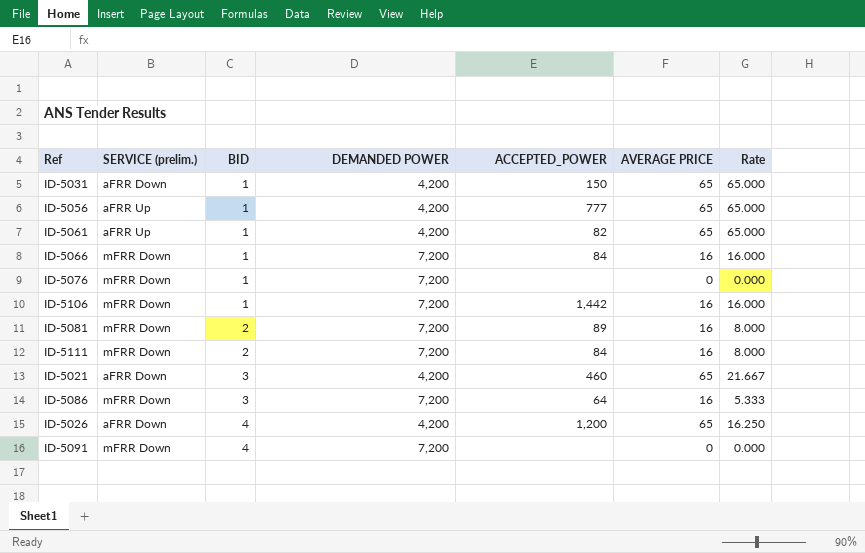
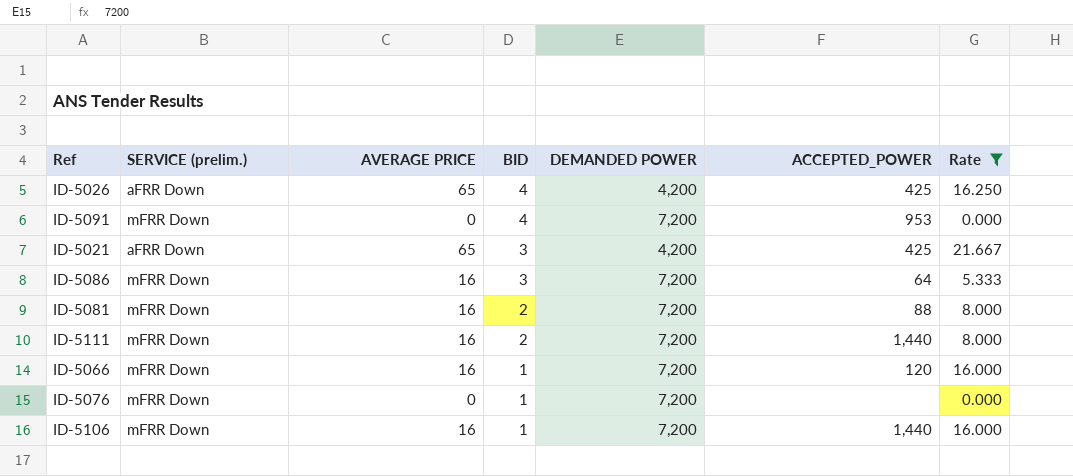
filter: none -> Rate != 65.000
row order: BID ascending -> BID descending
column AVERAGE PRICE | position: 6 -> 3
ID-5026 | ACCEPTED_POWER: 1,200 -> 425
ID-5091 | ACCEPTED_POWER: none -> 953
ID-5021 | ACCEPTED_POWER: 460 -> 425
ID-5081 | ACCEPTED_POWER: 89 -> 88
ID-5111 | ACCEPTED_POWER: 84 -> 1,440
ID-5066 | ACCEPTED_POWER: 84 -> 120
ID-5106 | ACCEPTED_POWER: 1,442 -> 1,440

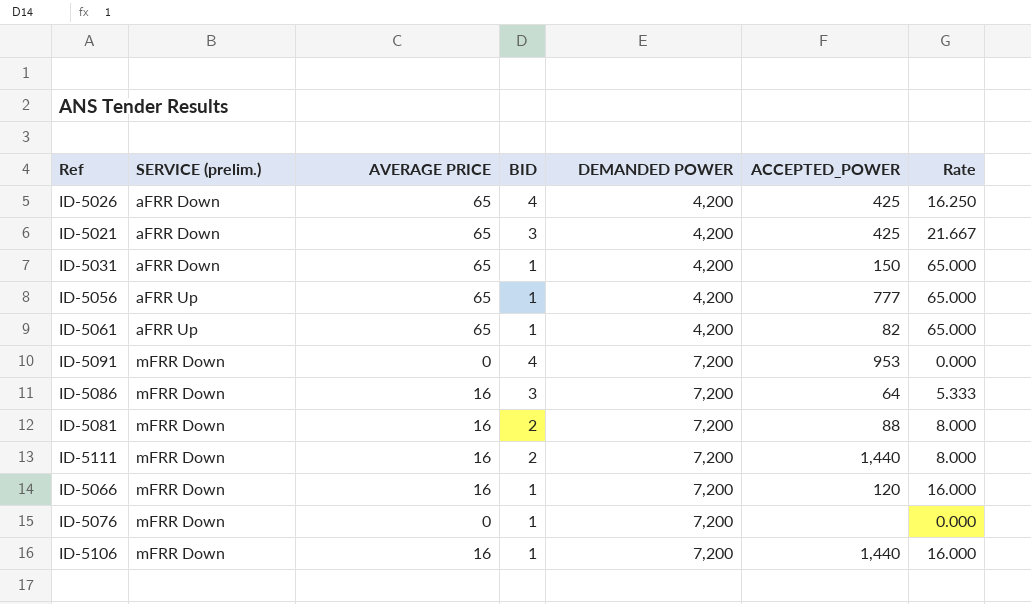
filter: Rate != 65.000 -> none
row order: BID descending -> SERVICE (prelim.) ascending

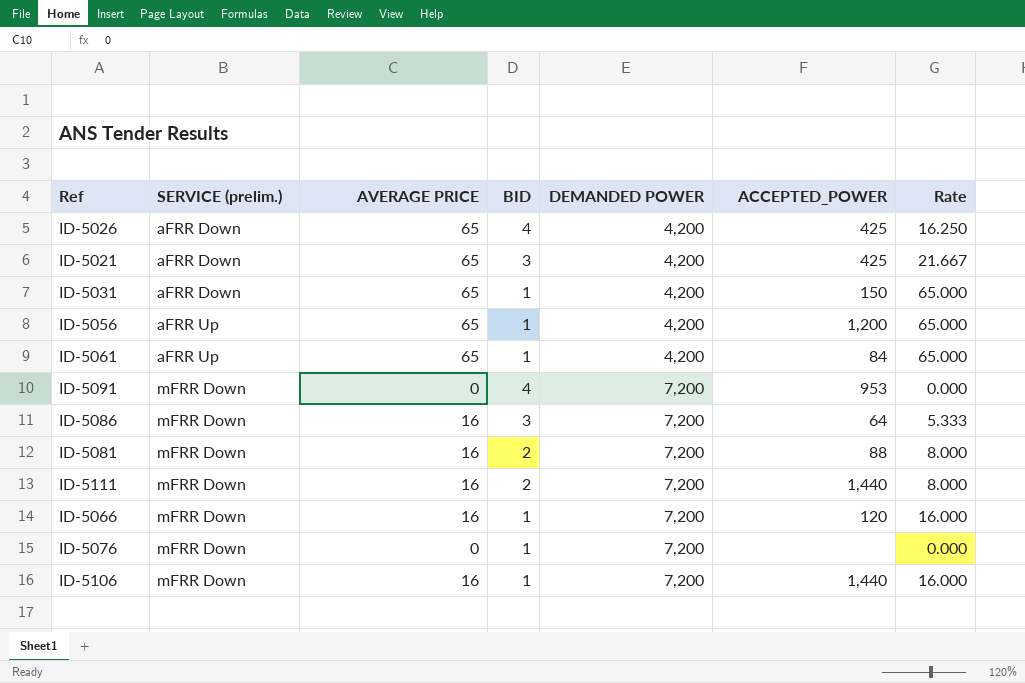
ID-5056 | ACCEPTED_POWER: 777 -> 1,200
ID-5061 | ACCEPTED_POWER: 82 -> 84

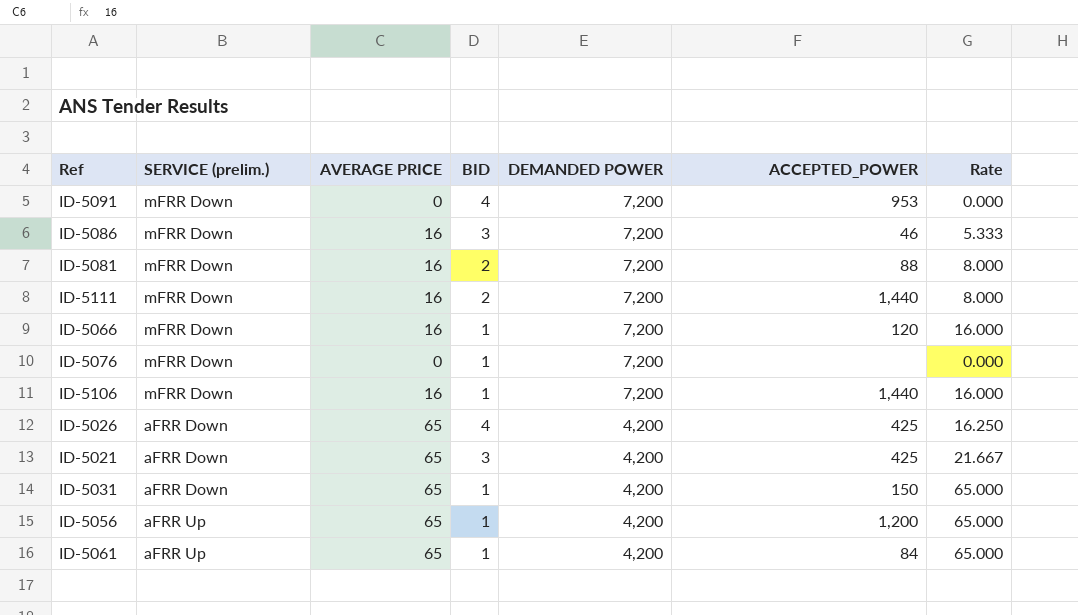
row order: SERVICE (prelim.) ascending -> DEMANDED POWER descending
ID-5086 | ACCEPTED_POWER: 64 -> 46

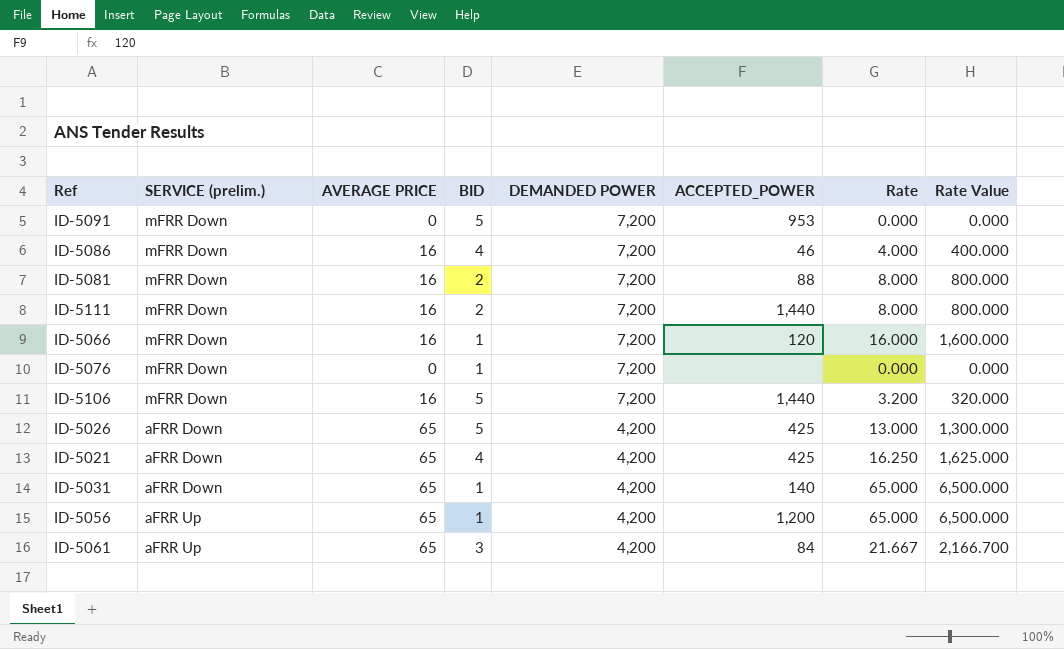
column Rate Value | formula: none -> [Rate] * 100
ID-5091 | BID: 4 -> 5
ID-5086 | BID: 3 -> 4
ID-5086 | Rate: 5.333 -> 4.000
ID-5106 | BID: 1 -> 5
ID-5106 | Rate: 16.000 -> 3.200
ID-5026 | BID: 4 -> 5
ID-5026 | Rate: 16.250 -> 13.000
ID-5021 | BID: 3 -> 4
ID-5021 | Rate: 21.667 -> 16.250
ID-5031 | ACCEPTED_POWER: 150 -> 140
ID-5061 | BID: 1 -> 3
ID-5061 | Rate: 65.000 -> 21.667

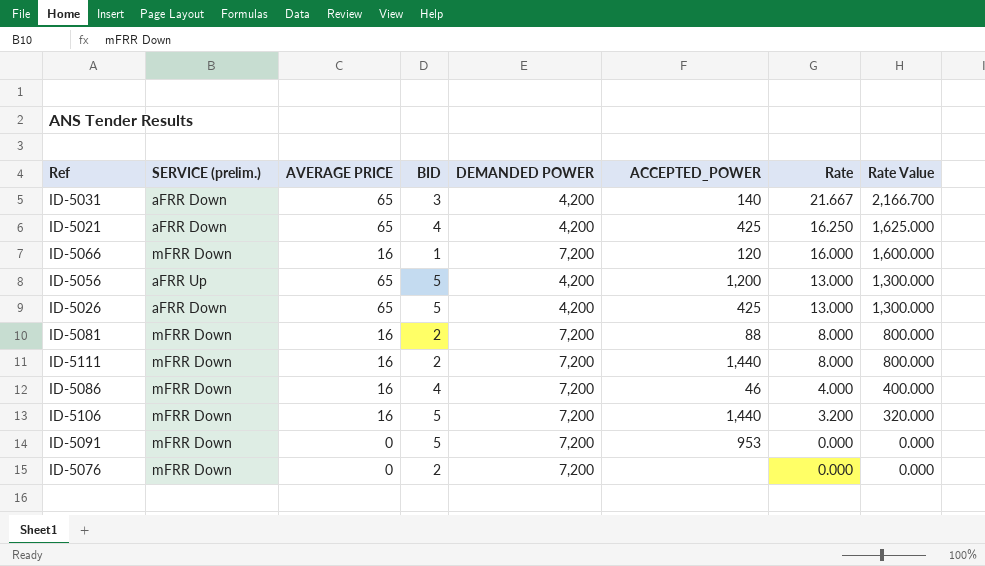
row order: DEMANDED POWER descending -> Rate descending
row ID-5061: aFRR Up | 65 | 3 | 4,200 | 84 | 21.667 | 2,166.700 -> none
ID-5031 | BID: 1 -> 3
ID-5031 | Rate: 65.000 -> 21.667
ID-5031 | Rate Value: 6,500.000 -> 2,166.700
ID-5056 | BID: 1 -> 5
ID-5056 | Rate: 65.000 -> 13.000
ID-5056 | Rate Value: 6,500.000 -> 1,300.000
ID-5076 | BID: 1 -> 2

